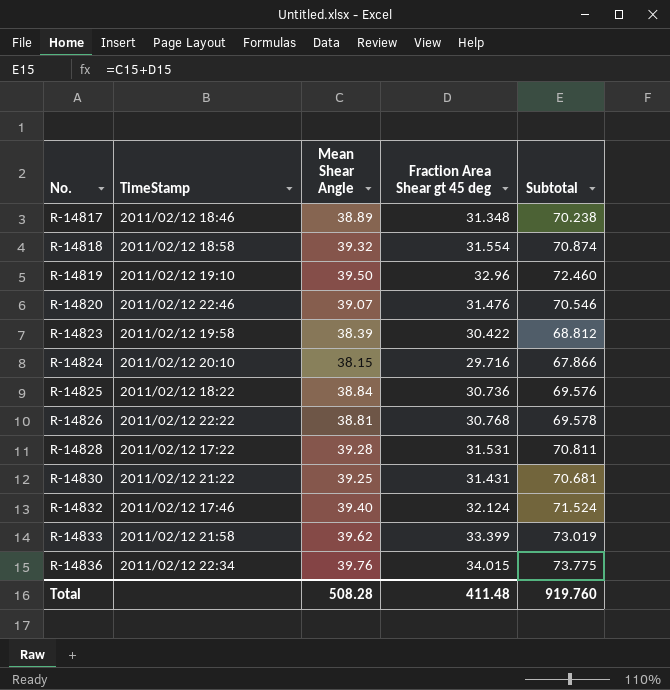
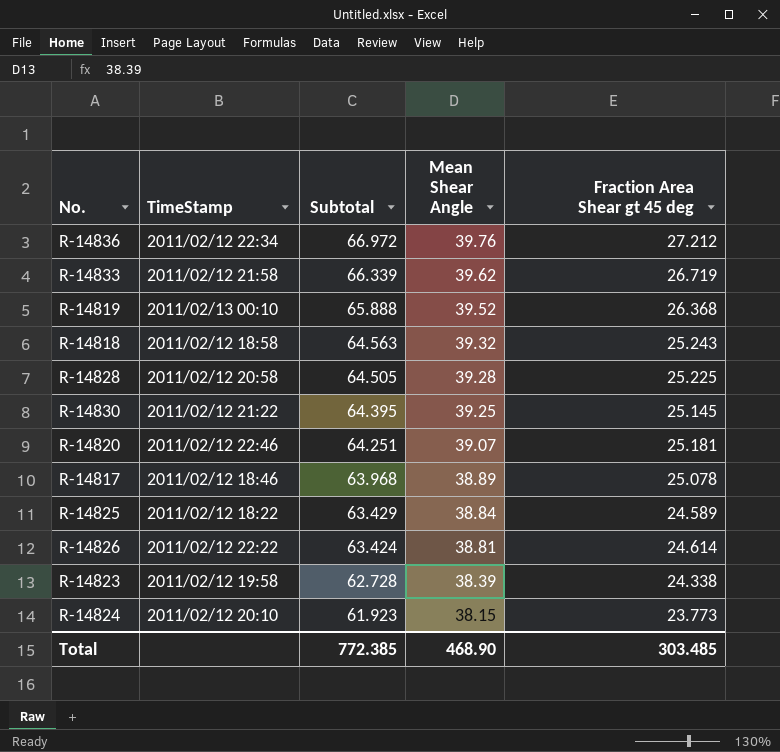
row order: No. ascending -> Subtotal descending
column Subtotal | position: 5 -> 3
row R-14832: 2011/02/12 17:46 | 39.40 | 32.124 | 71.524 -> none
R-14836 | Subtotal: 73.775 -> 66.972
R-14836 | Fraction Area Shear gt 45 deg: 34.015 -> 27.212
R-14833 | Subtotal: 73.019 -> 66.339
R-14833 | Fraction Area Shear gt 45 deg: 33.399 -> 26.719
R-14819 | TimeStamp: 2011/02/12 19:10 -> 2011/02/13 00:10
R-14819 | Subtotal: 72.460 -> 65.888
R-14819 | Mean Shear Angle: 39.50 -> 39.52
R-14819 | Fraction Area Shear gt 45 deg: 32.96 -> 26.368
R-14818 | Subtotal: 70.874 -> 64.563
R-14818 | Fraction Area Shear gt 45 deg: 31.554 -> 25.243
R-14828 | TimeStamp: 2011/02/12 17:22 -> 2011/02/12 20:58
R-14828 | Subtotal: 70.811 -> 64.505
R-14828 | Fraction Area Shear gt 45 deg: 31.531 -> 25.225
R-14830 | Subtotal: 70.681 -> 64.395
R-14830 | Fraction Area Shear gt 45 deg: 31.431 -> 25.145
R-14820 | Subtotal: 70.546 -> 64.251
R-14820 | Fraction Area Shear gt 45 deg: 31.476 -> 25.181
R-14817 | Subtotal: 70.238 -> 63.968
R-14817 | Fraction Area Shear gt 45 deg: 31.348 -> 25.078
R-14825 | Subtotal: 69.576 -> 63.429
R-14825 | Fraction Area Shear gt 45 deg: 30.736 -> 24.589
R-14826 | Subtotal: 69.578 -> 63.424
R-14826 | Fraction Area Shear gt 45 deg: 30.768 -> 24.614
R-14823 | Subtotal: 68.812 -> 62.728
R-14823 | Fraction Area Shear gt 45 deg: 30.422 -> 24.338
R-14824 | Subtotal: 67.866 -> 61.923
R-14824 | Fraction Area Shear gt 45 deg: 29.716 -> 23.773
Total | Subtotal: 919.760 -> 772.385
Total | Mean Shear Angle: 508.28 -> 468.90
Total | Fraction Area Shear gt 45 deg: 411.48 -> 303.485

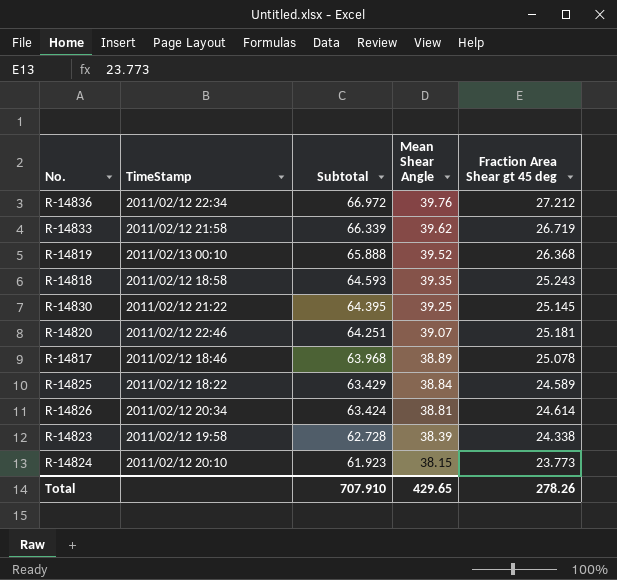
row R-14828: 2011/02/12 20:58 | 64.505 | 39.28 | 25.225 -> none
R-14818 | Subtotal: 64.563 -> 64.593
R-14818 | Mean Shear Angle: 39.32 -> 39.35
R-14826 | TimeStamp: 2011/02/12 22:22 -> 2011/02/12 20:34
Total | Subtotal: 772.385 -> 707.910
Total | Mean Shear Angle: 468.90 -> 429.65
Total | Fraction Area Shear gt 45 deg: 303.485 -> 278.26

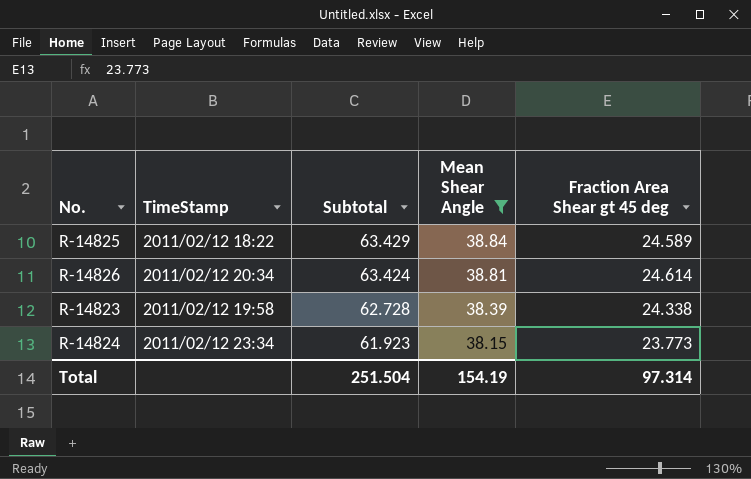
filter: none -> Mean Shear Angle <= 38.84
R-14824 | TimeStamp: 2011/02/12 20:10 -> 2011/02/12 23:34
Total | Subtotal: 707.910 -> 251.504
Total | Mean Shear Angle: 429.65 -> 154.19
Total | Fraction Area Shear gt 45 deg: 278.26 -> 97.314

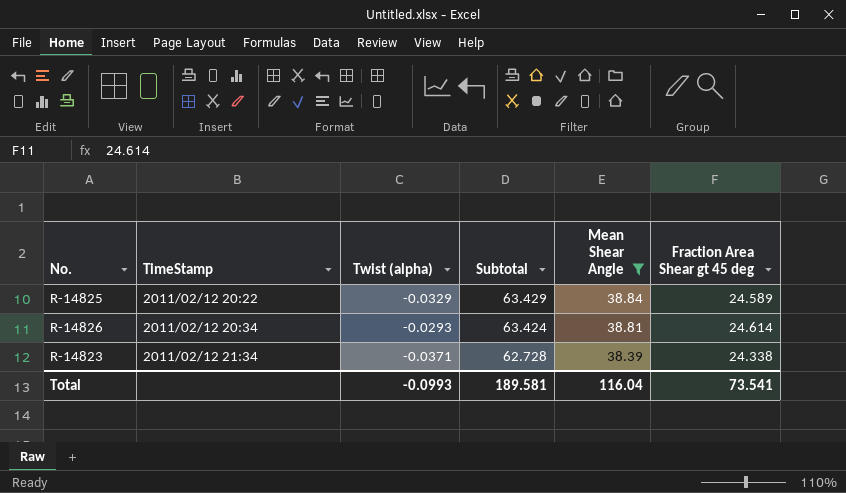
column Twist (alpha) | position: none -> 3
row R-14824: 2011/02/12 23:34 | 61.923 | 38.15 | 23.773 -> none
R-14825 | TimeStamp: 2011/02/12 18:22 -> 2011/02/12 20:22
R-14823 | TimeStamp: 2011/02/12 19:58 -> 2011/02/12 21:34
Total | Subtotal: 251.504 -> 189.581
Total | Mean Shear Angle: 154.19 -> 116.04
Total | Fraction Area Shear gt 45 deg: 97.314 -> 73.541

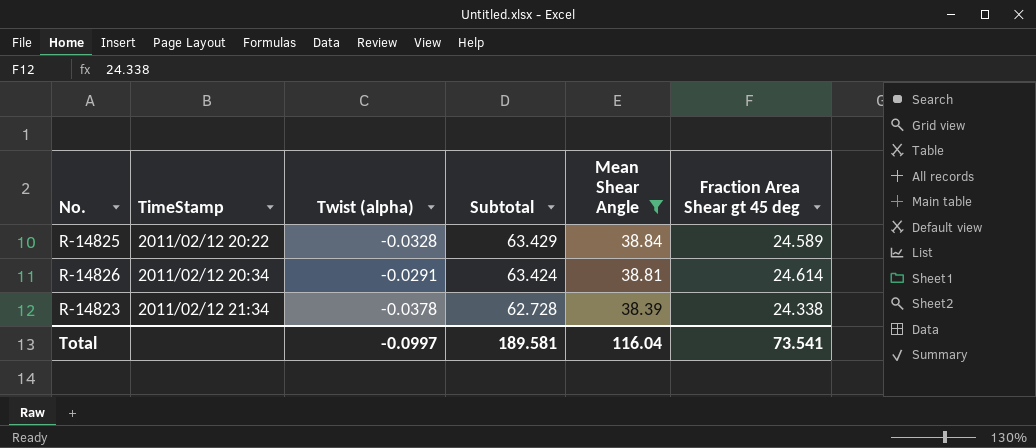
R-14825 | Twist (alpha): -0.0329 -> -0.0328
R-14826 | Twist (alpha): -0.0293 -> -0.0291
R-14823 | Twist (alpha): -0.0371 -> -0.0378
Total | Twist (alpha): -0.0993 -> -0.0997

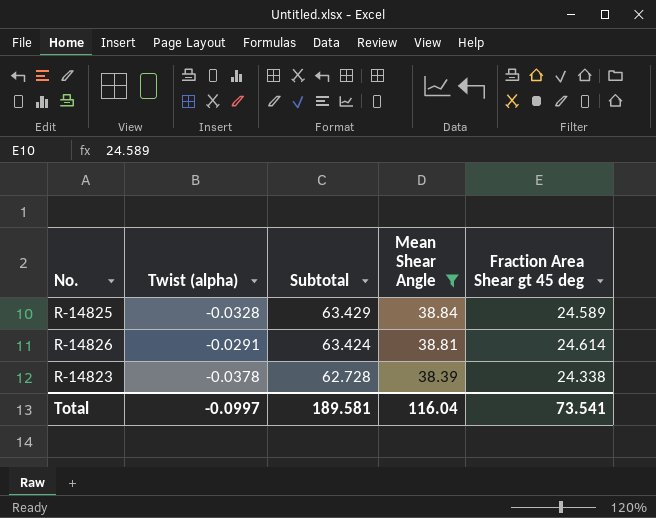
column TimeStamp | position: 2 -> none

